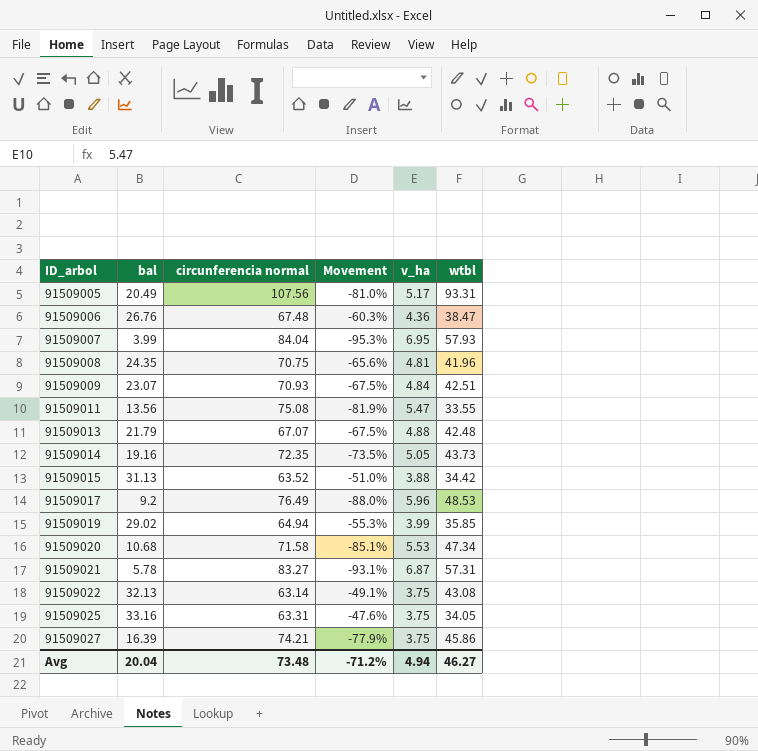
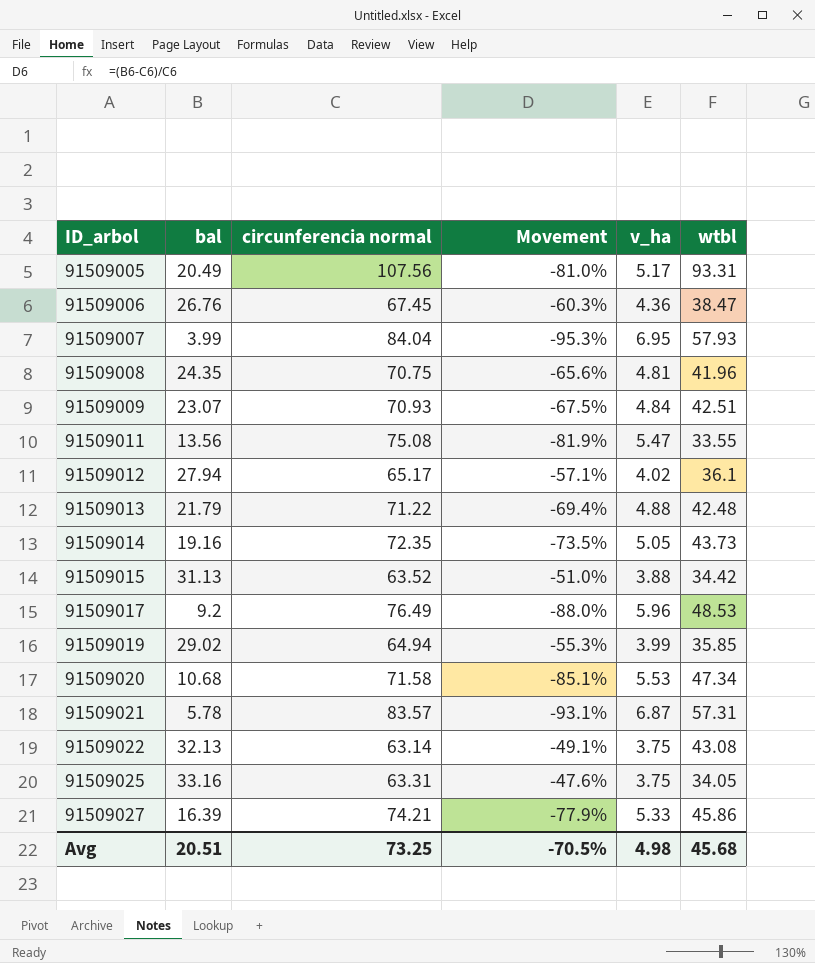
91509006 | circunferencia normal: 67.48 -> 67.45
row 91509012: none -> 27.94 | 65.17 | -57.1% | 4.02 | 36.1
91509013 | circunferencia normal: 67.07 -> 71.22
91509013 | Movement: -67.5% -> -69.4%
91509021 | circunferencia normal: 83.27 -> 83.57
91509027 | v_ha: 3.75 -> 5.33
Avg | bal: 20.04 -> 20.51
Avg | circunferencia normal: 73.48 -> 73.25
Avg | Movement: -71.2% -> -70.5%
Avg | v_ha: 4.94 -> 4.98
Avg | wtbl: 46.27 -> 45.68

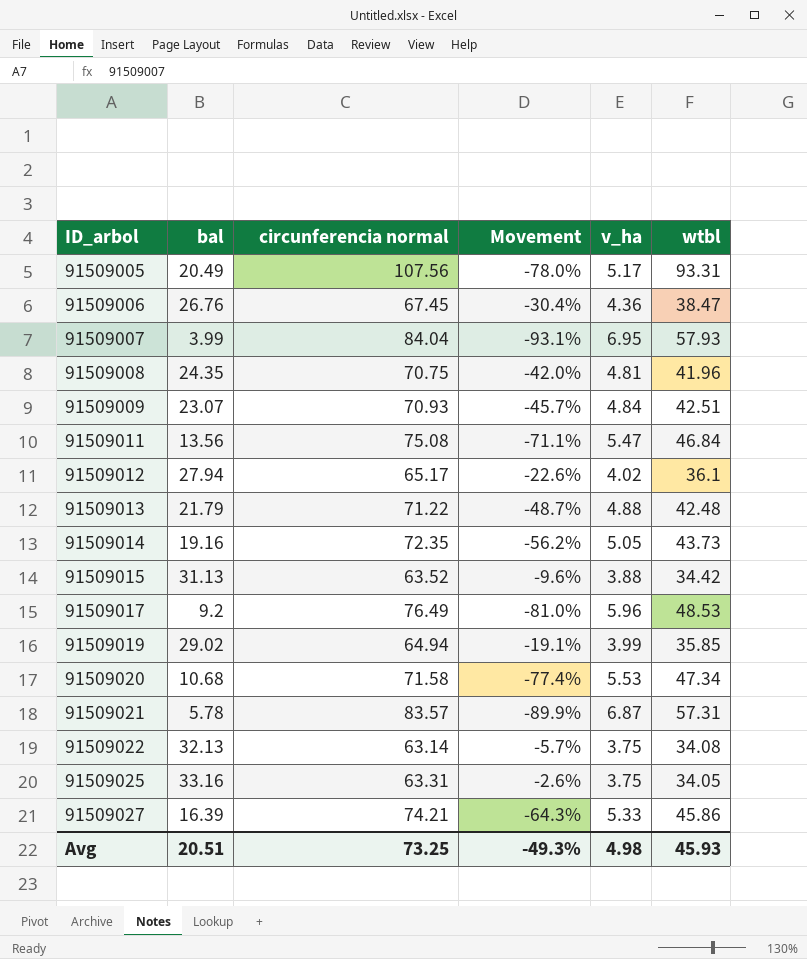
column Movement | formula: ([bal] - [circunferencia normal]) / [circunferencia normal] -> ([bal] - [wtbl]) / [wtbl]
91509011 | wtbl: 33.55 -> 46.84
91509022 | wtbl: 43.08 -> 34.08
Avg | Movement: -70.5% -> -49.3%
Avg | wtbl: 45.68 -> 45.93

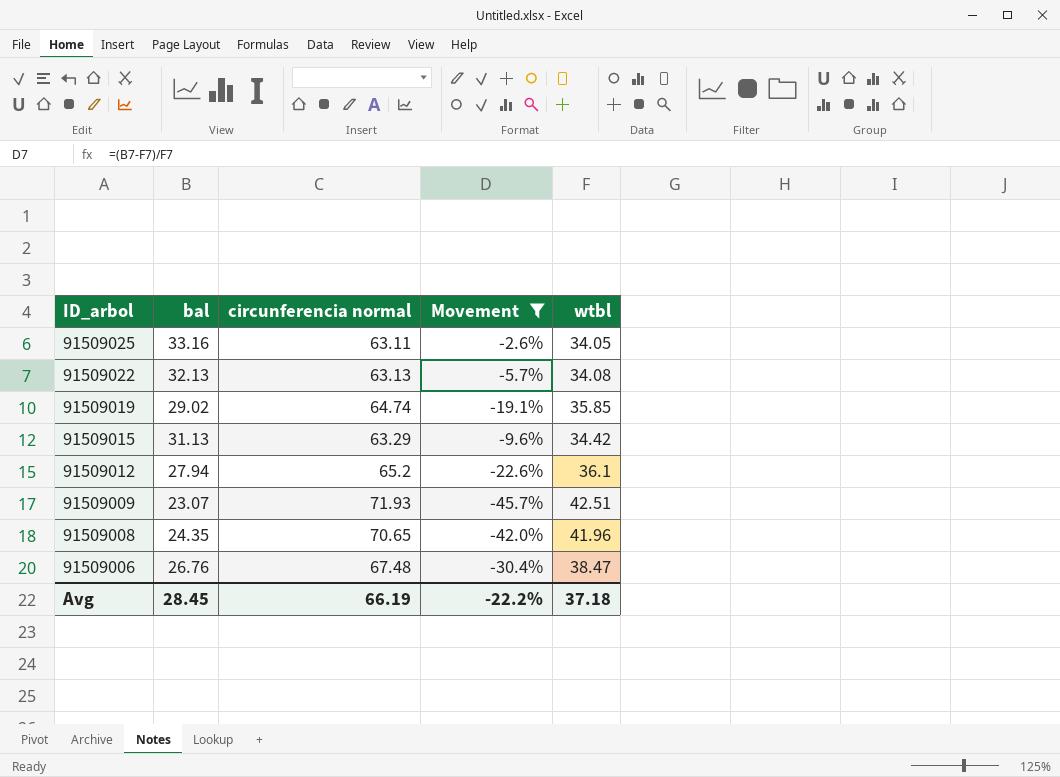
filter: none -> Movement >= -45.7%
row order: ID_arbol ascending -> ID_arbol descending
column v_ha | position: 5 -> none
91509025 | circunferencia normal: 63.31 -> 63.11
91509022 | circunferencia normal: 63.14 -> 63.13
91509019 | circunferencia normal: 64.94 -> 64.74
91509015 | circunferencia normal: 63.52 -> 63.29
91509012 | circunferencia normal: 65.17 -> 65.2
91509009 | circunferencia normal: 70.93 -> 71.93
91509008 | circunferencia normal: 70.75 -> 70.65
91509006 | circunferencia normal: 67.45 -> 67.48
Avg | bal: 20.51 -> 28.45
Avg | circunferencia normal: 73.25 -> 66.19
Avg | Movement: -49.3% -> -22.2%
Avg | wtbl: 45.93 -> 37.18

